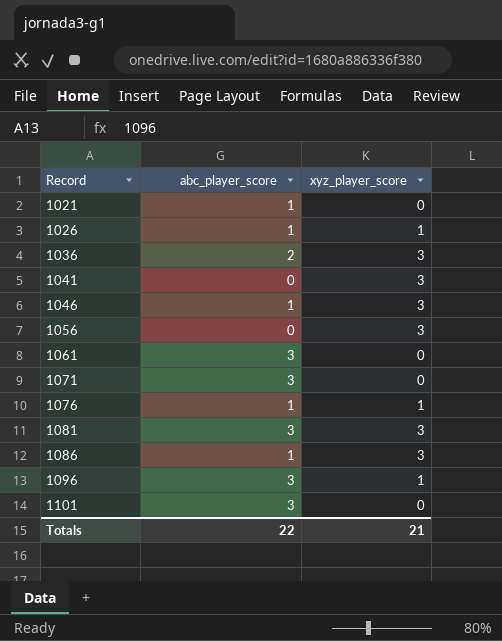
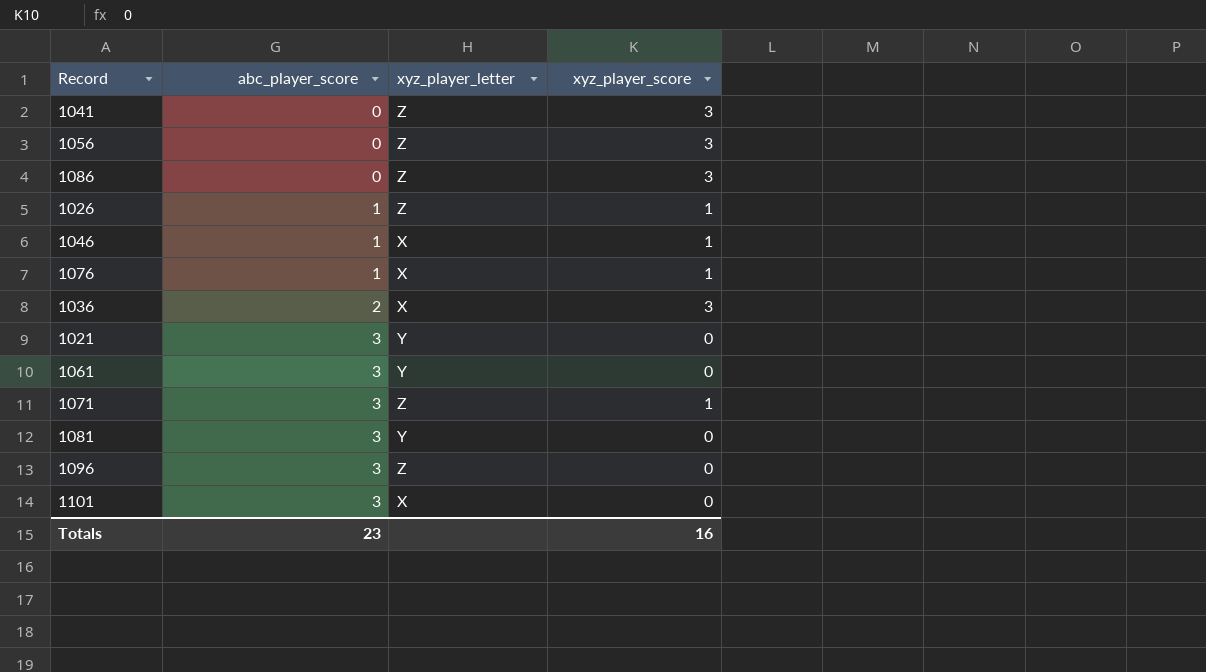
row order: Record ascending -> abc_player_score ascending
column xyz_player_letter | position: none -> 3
1086 | abc_player_score: 1 -> 0
1046 | xyz_player_score: 3 -> 1
1021 | abc_player_score: 1 -> 3
1071 | xyz_player_score: 0 -> 1
1081 | xyz_player_score: 3 -> 0
1096 | xyz_player_score: 1 -> 0
Totals | abc_player_score: 22 -> 23
Totals | xyz_player_score: 21 -> 16

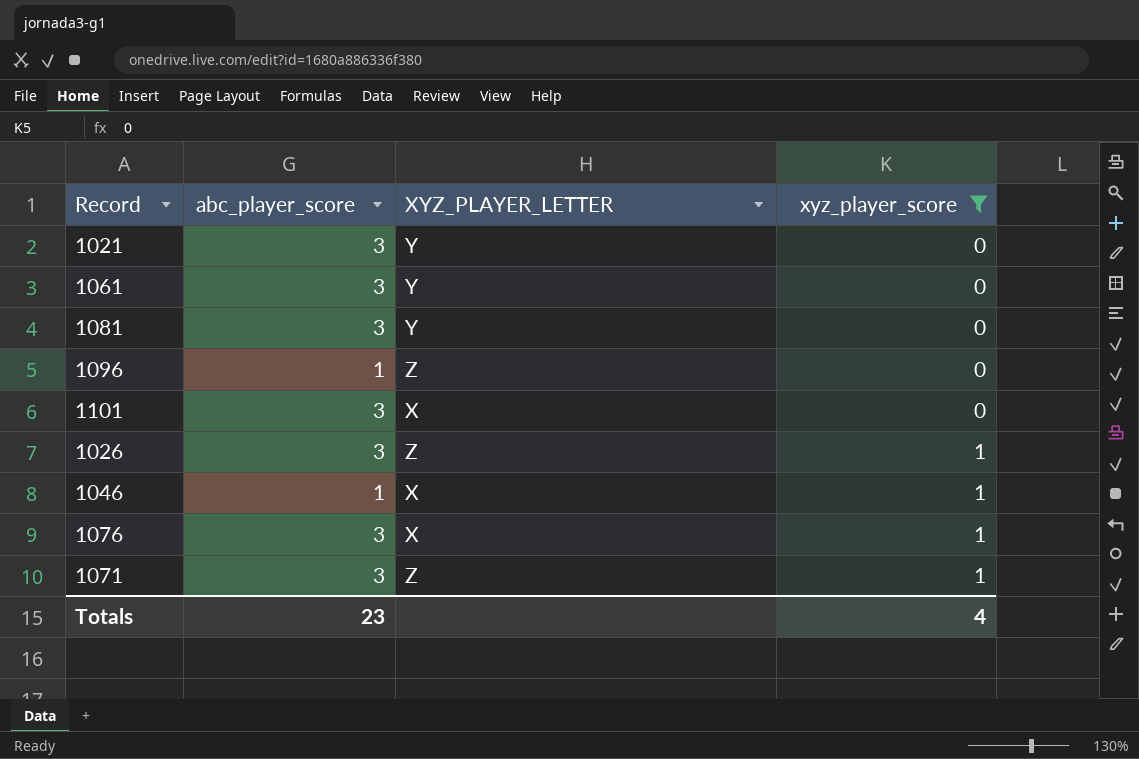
filter: none -> xyz_player_score != 3
row order: abc_player_score ascending -> xyz_player_score ascending
column name: xyz_player_letter -> XYZ_PLAYER_LETTER
1096 | abc_player_score: 3 -> 1
1026 | abc_player_score: 1 -> 3
1076 | abc_player_score: 1 -> 3
Totals | xyz_player_score: 16 -> 4

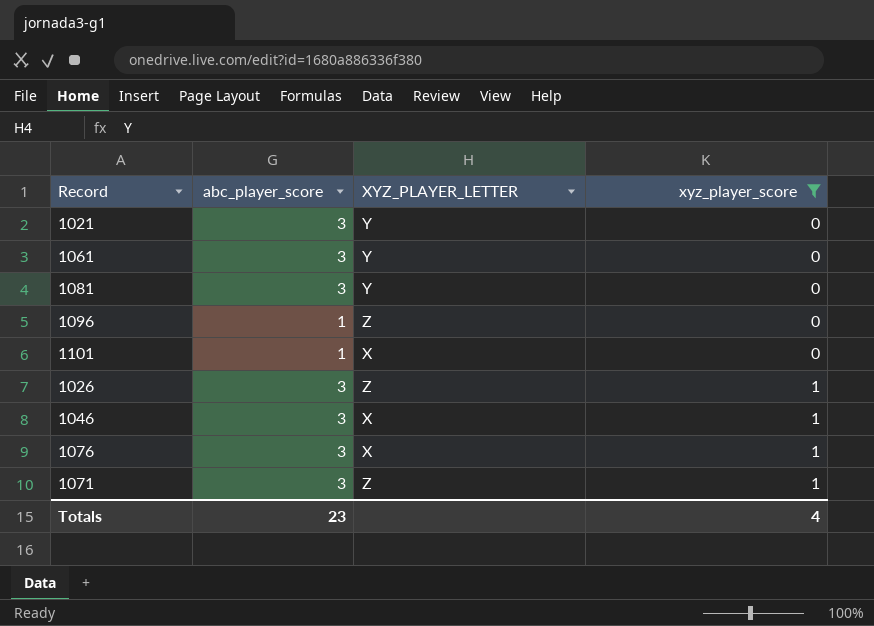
1101 | abc_player_score: 3 -> 1
1046 | abc_player_score: 1 -> 3

